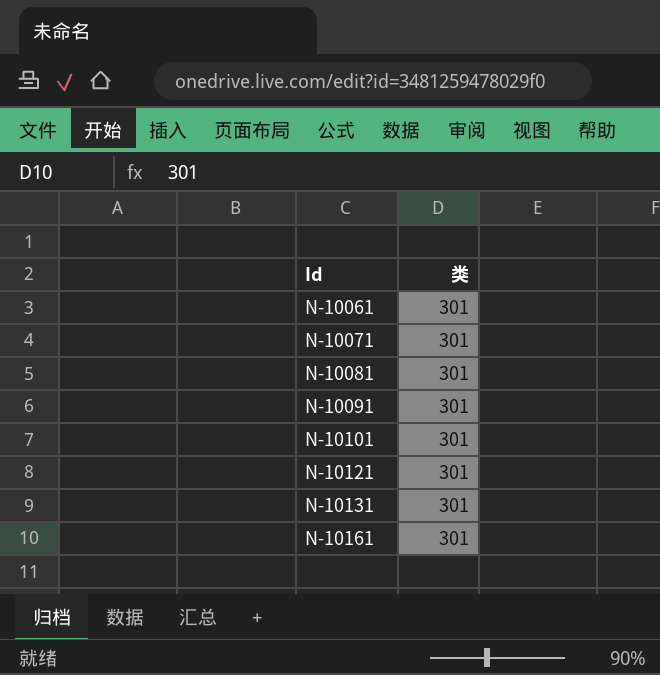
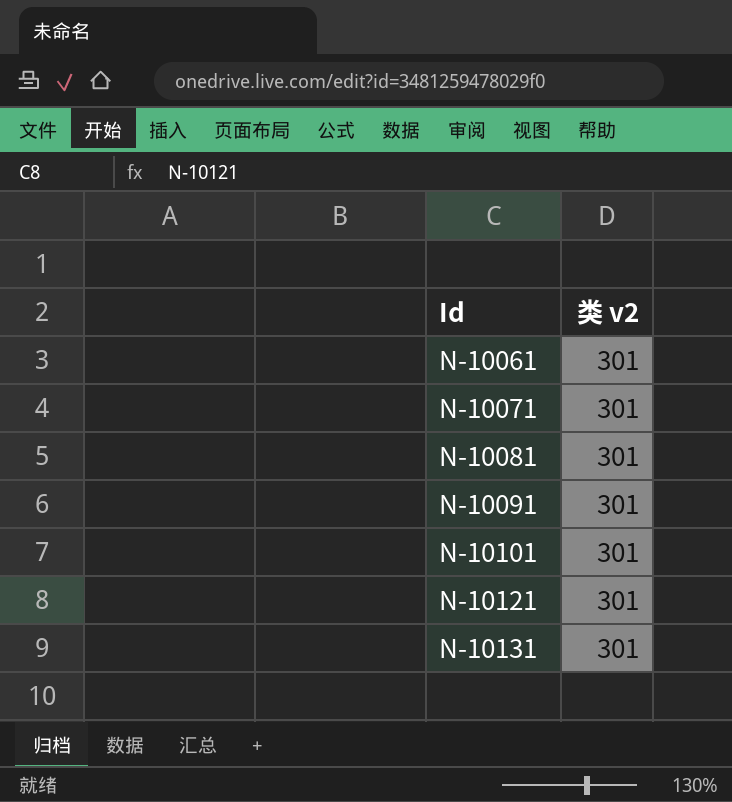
column name: 类 -> 类 v2
row N-10161: 301 -> none

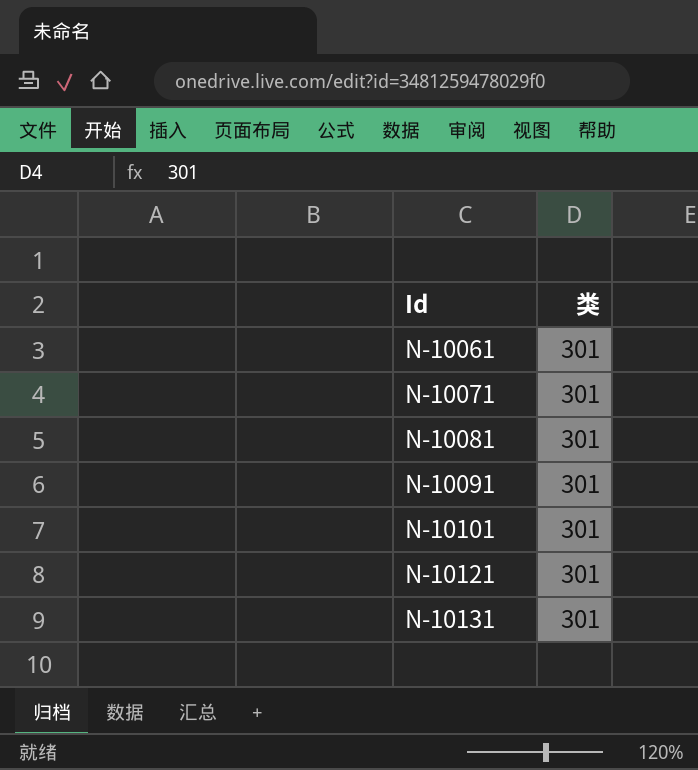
column name: 类 v2 -> 类

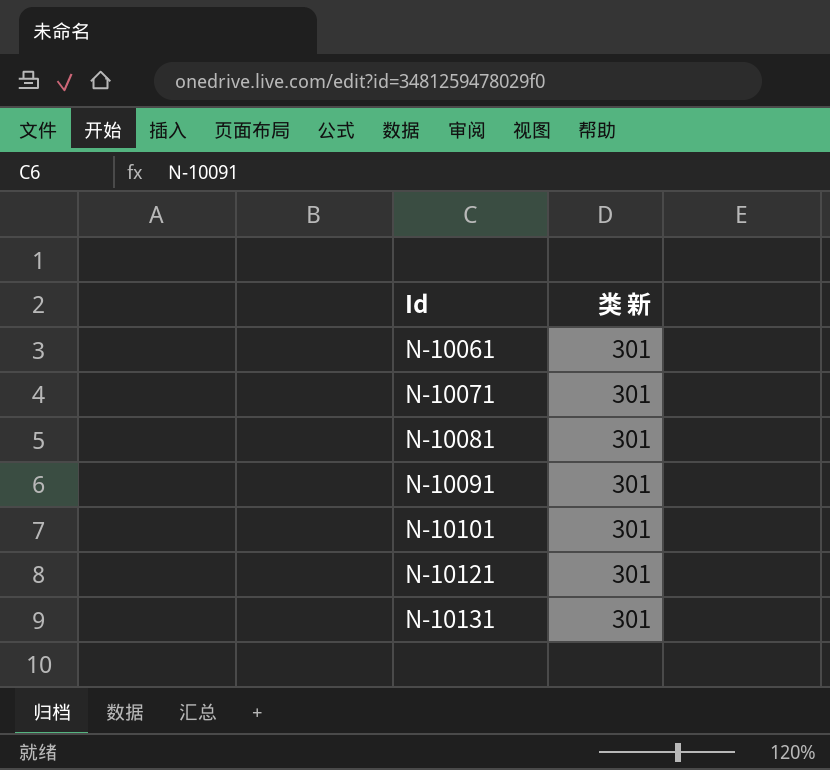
column name: 类 -> 类 新

